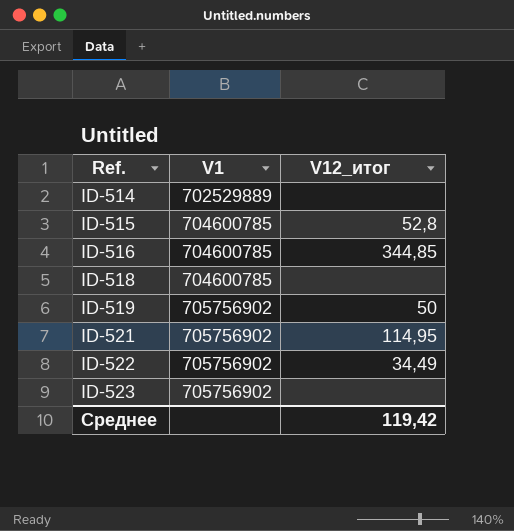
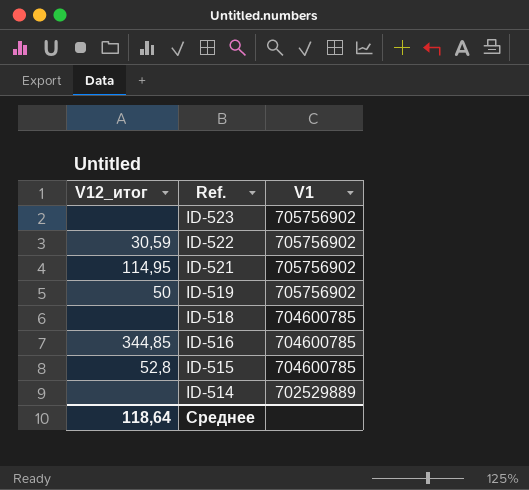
row order: Ref. ascending -> Ref. descending
column V12_итог | position: 3 -> 1
ID-522 | V12_итог: 34,49 -> 30,59
Среднее | V12_итог: 119,42 -> 118,64

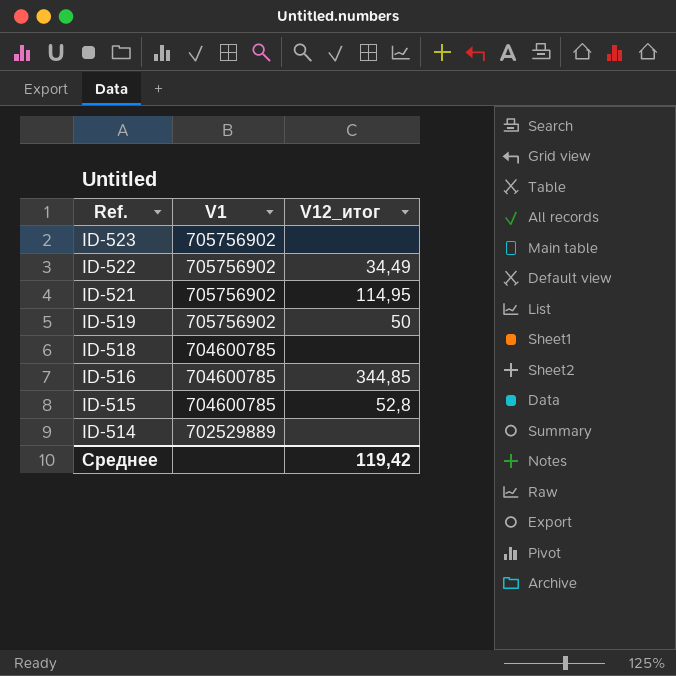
column V12_итог | position: 1 -> 3
ID-522 | V12_итог: 30,59 -> 34,49
Среднее | V12_итог: 118,64 -> 119,42

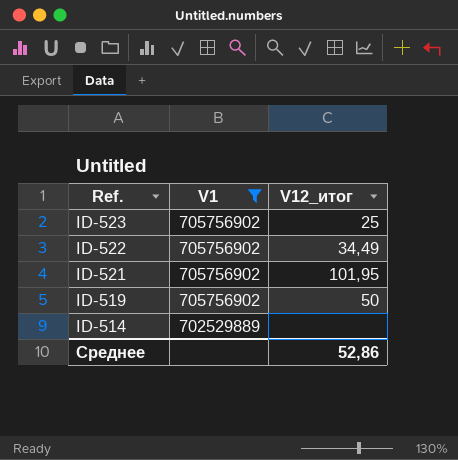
filter: none -> V1 != 704600785
ID-523 | V12_итог: none -> 25
ID-521 | V12_итог: 114,95 -> 101,95
Среднее | V12_итог: 119,42 -> 52,86

